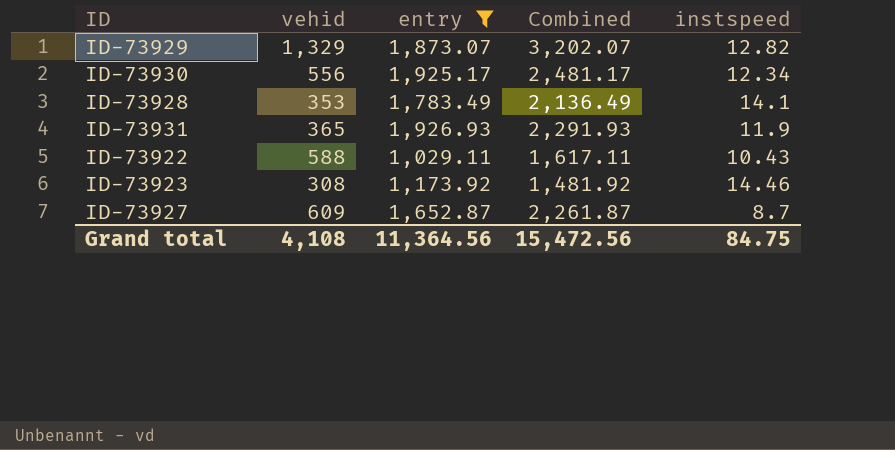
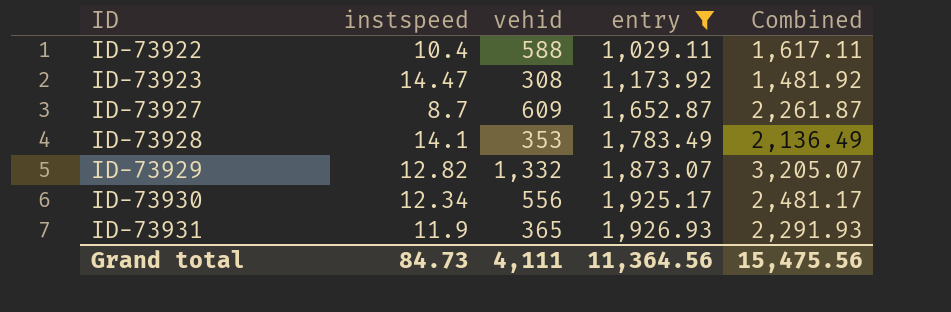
row order: none -> ID ascending
column instspeed | position: 5 -> 2
ID-73922 | instspeed: 10.43 -> 10.4
ID-73923 | instspeed: 14.46 -> 14.47
ID-73929 | vehid: 1,329 -> 1,332
ID-73929 | Combined: 3,202.07 -> 3,205.07
Grand total | instspeed: 84.75 -> 84.73
Grand total | vehid: 4,108 -> 4,111
Grand total | Combined: 15,472.56 -> 15,475.56

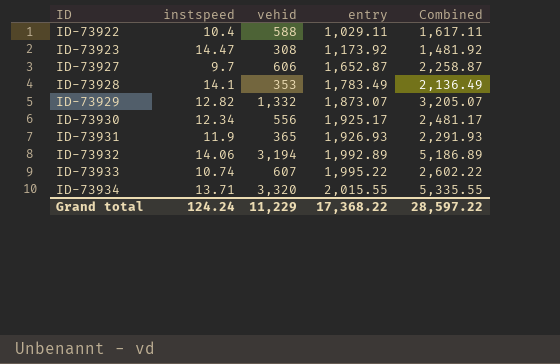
filter: entry <= 1,926.93 -> none
ID-73927 | instspeed: 8.7 -> 9.7
ID-73927 | vehid: 609 -> 606
ID-73927 | Combined: 2,261.87 -> 2,258.87
Grand total | instspeed: 84.73 -> 124.24
Grand total | vehid: 4,111 -> 11,229
Grand total | entry: 11,364.56 -> 17,368.22
Grand total | Combined: 15,475.56 -> 28,597.22

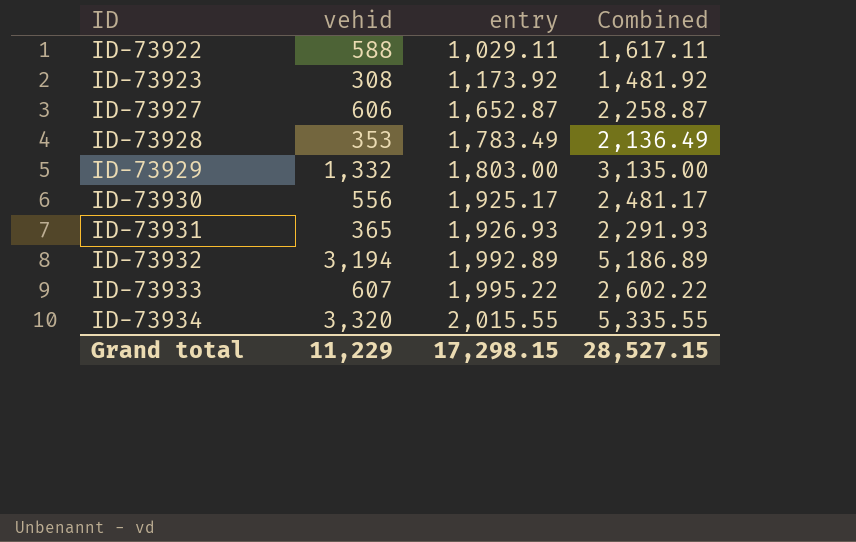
column instspeed | position: 2 -> none
ID-73929 | entry: 1,873.07 -> 1,803.00
ID-73929 | Combined: 3,205.07 -> 3,135.00
Grand total | entry: 17,368.22 -> 17,298.15
Grand total | Combined: 28,597.22 -> 28,527.15

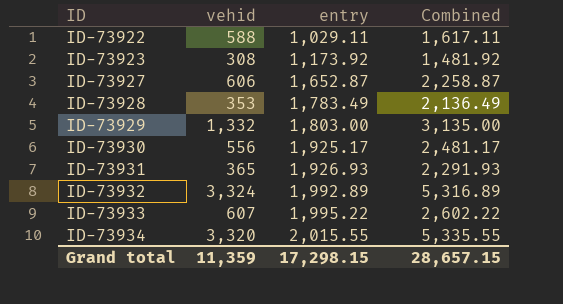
ID-73932 | vehid: 3,194 -> 3,324
ID-73932 | Combined: 5,186.89 -> 5,316.89
Grand total | vehid: 11,229 -> 11,359
Grand total | Combined: 28,527.15 -> 28,657.15

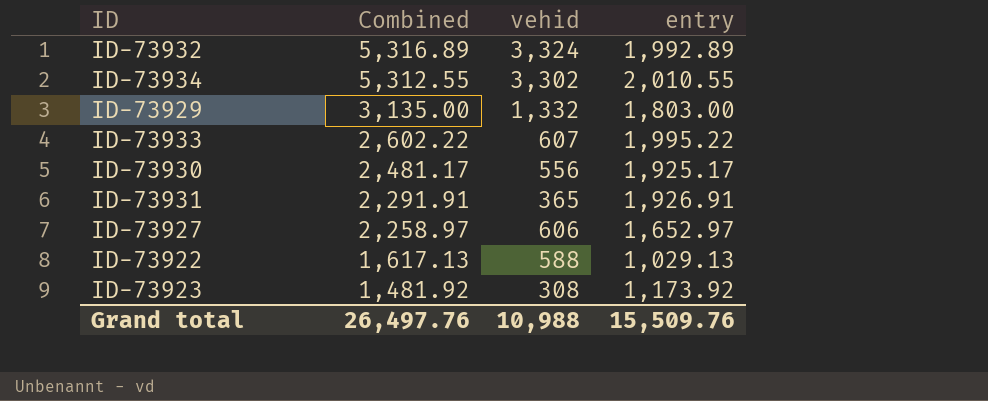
row order: ID ascending -> Combined descending
column Combined | position: 4 -> 2
row ID-73928: 353 | 1,783.49 | 2,136.49 -> none
ID-73934 | Combined: 5,335.55 -> 5,312.55
ID-73934 | vehid: 3,320 -> 3,302
ID-73934 | entry: 2,015.55 -> 2,010.55
ID-73931 | Combined: 2,291.93 -> 2,291.91
ID-73931 | entry: 1,926.93 -> 1,926.91
ID-73927 | Combined: 2,258.87 -> 2,258.97
ID-73927 | entry: 1,652.87 -> 1,652.97
ID-73922 | Combined: 1,617.11 -> 1,617.13
ID-73922 | entry: 1,029.11 -> 1,029.13
Grand total | Combined: 28,657.15 -> 26,497.76
Grand total | vehid: 11,359 -> 10,988
Grand total | entry: 17,298.15 -> 15,509.76

